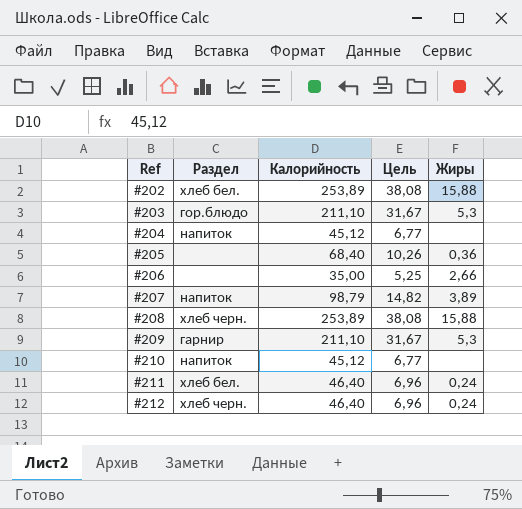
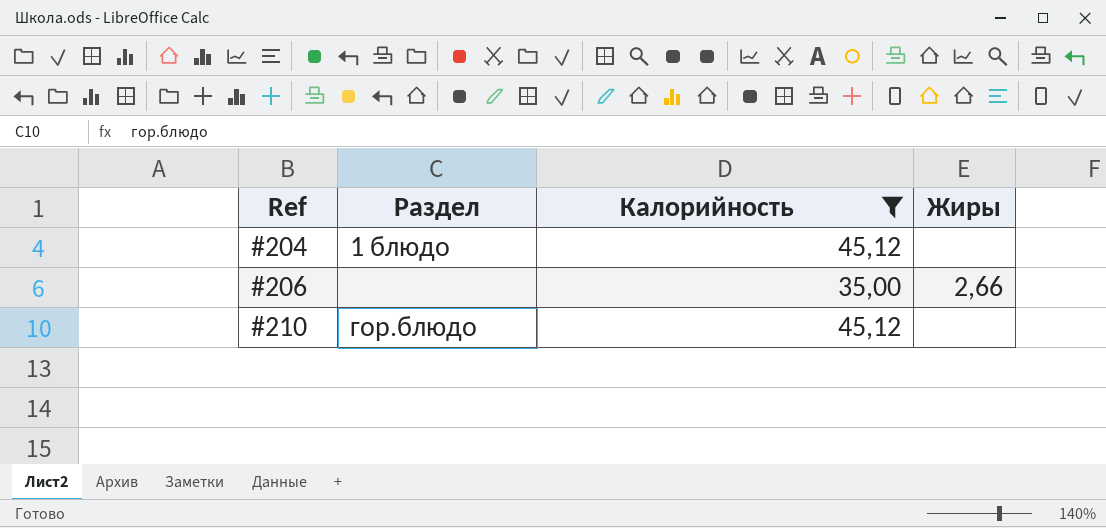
filter: none -> Калорийность <= 45,12
column Цель | formula: [Калорийность] * 0,15 -> none
#204 | Раздел: напиток -> 1 блюдо
#210 | Раздел: напиток -> гор.блюдо

